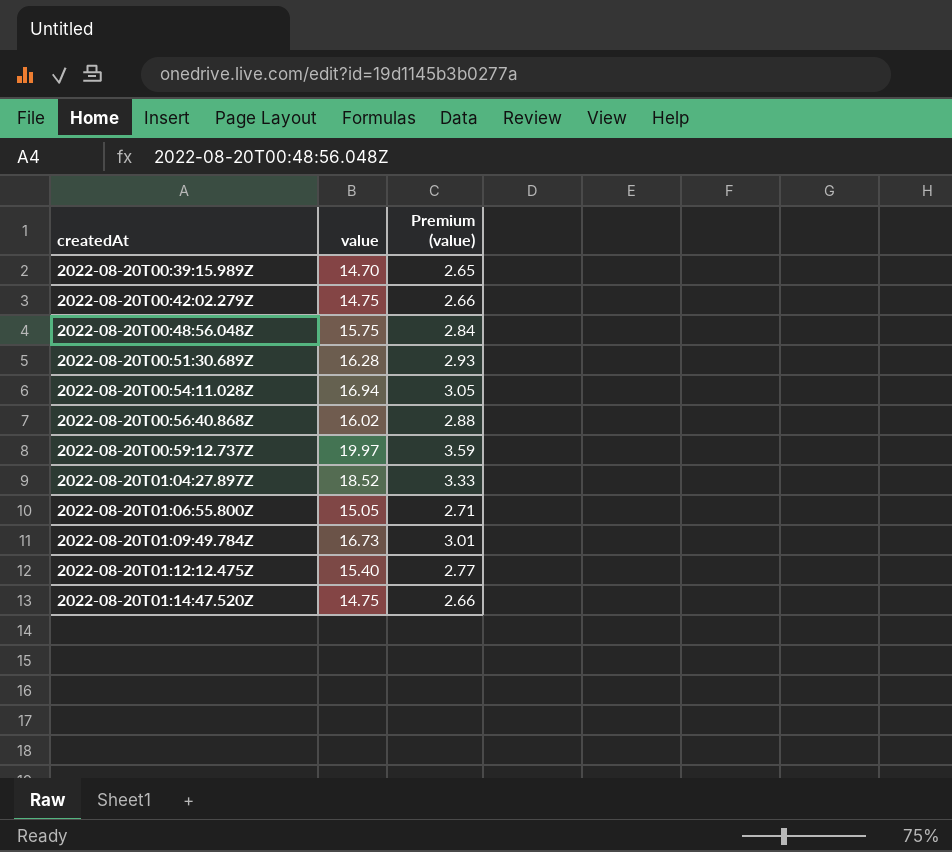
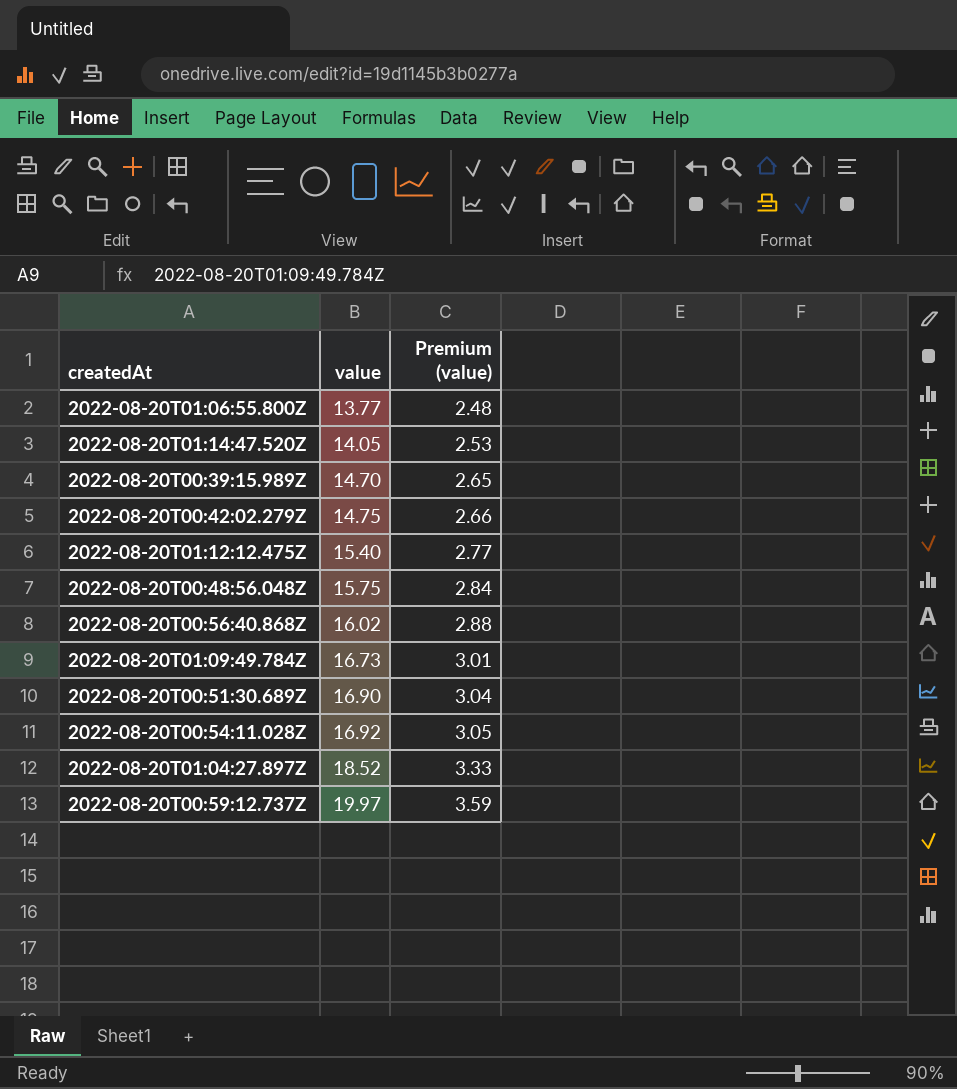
row order: createdAt ascending -> value ascending
2022-08-20T01:06:55.800Z | value: 15.05 -> 13.77
2022-08-20T01:06:55.800Z | Premium (value): 2.71 -> 2.48
2022-08-20T01:14:47.520Z | value: 14.75 -> 14.05
2022-08-20T01:14:47.520Z | Premium (value): 2.66 -> 2.53
2022-08-20T00:51:30.689Z | value: 16.28 -> 16.90
2022-08-20T00:51:30.689Z | Premium (value): 2.93 -> 3.04
2022-08-20T00:54:11.028Z | value: 16.94 -> 16.92

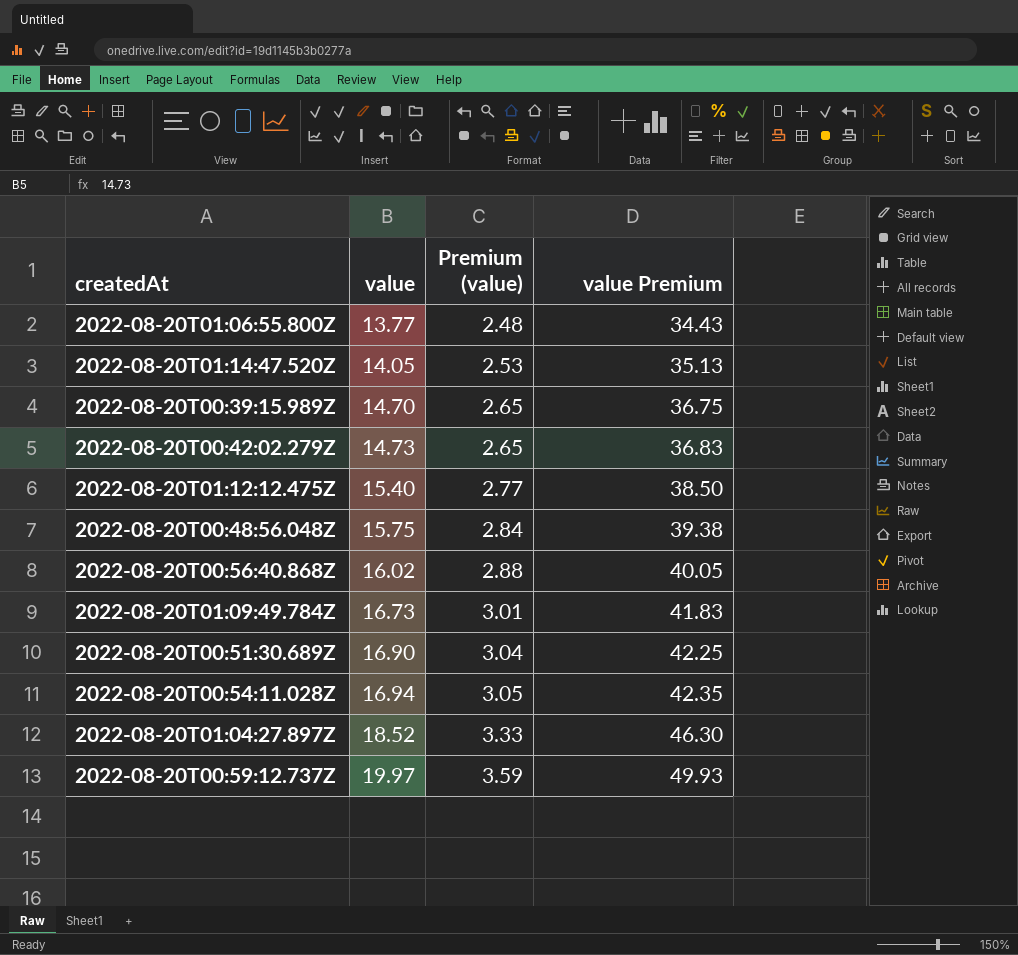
column value Premium | formula: none -> [value] * 2.5
2022-08-20T00:42:02.279Z | value: 14.75 -> 14.73
2022-08-20T00:42:02.279Z | Premium (value): 2.66 -> 2.65
2022-08-20T00:54:11.028Z | value: 16.92 -> 16.94

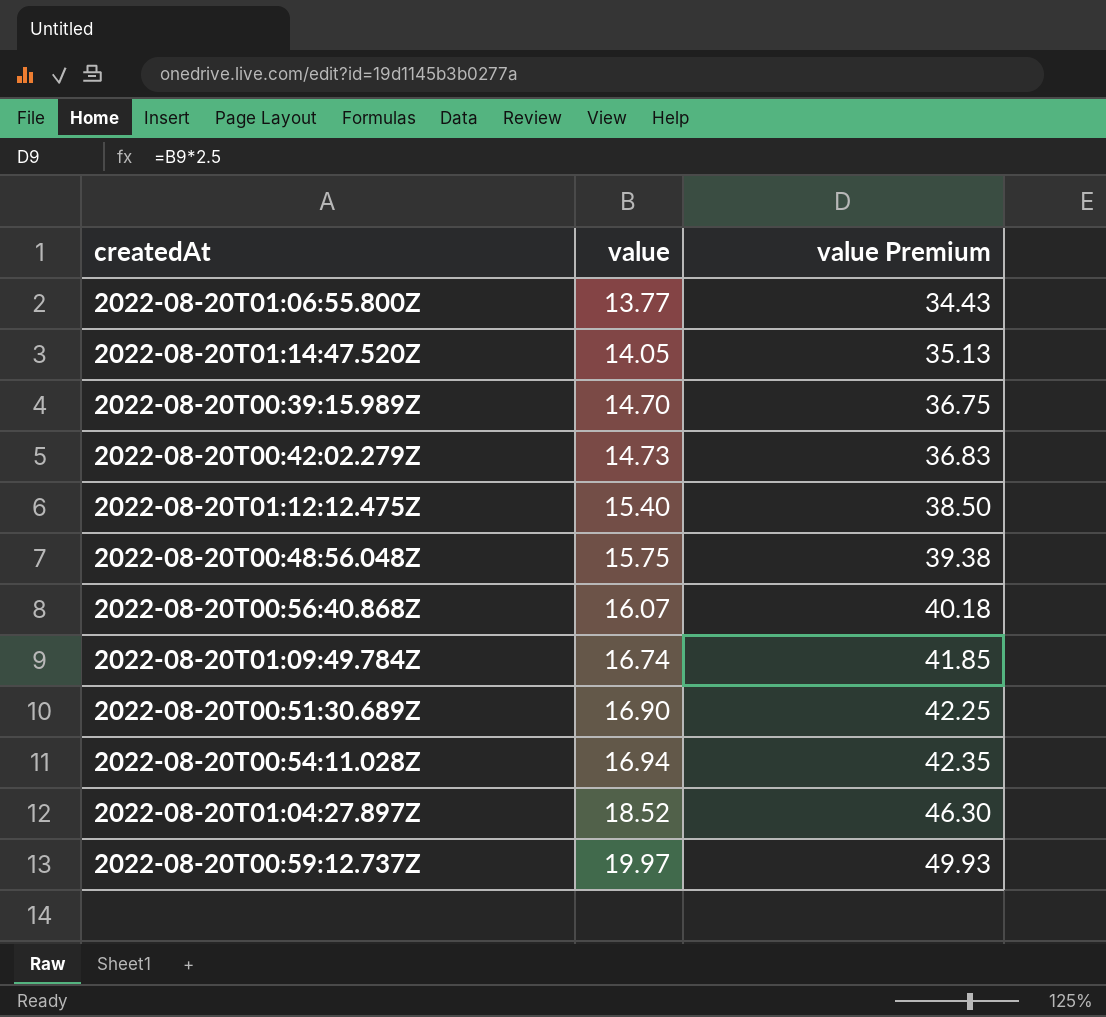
column Premium (value) | formula: [value] * 0.18 -> none
2022-08-20T00:56:40.868Z | value: 16.02 -> 16.07
2022-08-20T00:56:40.868Z | value Premium: 40.05 -> 40.18
2022-08-20T01:09:49.784Z | value: 16.73 -> 16.74
2022-08-20T01:09:49.784Z | value Premium: 41.83 -> 41.85

